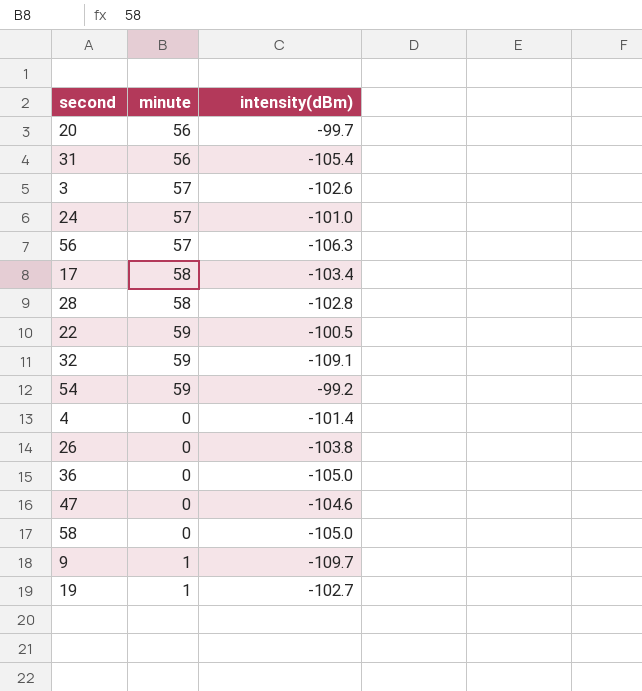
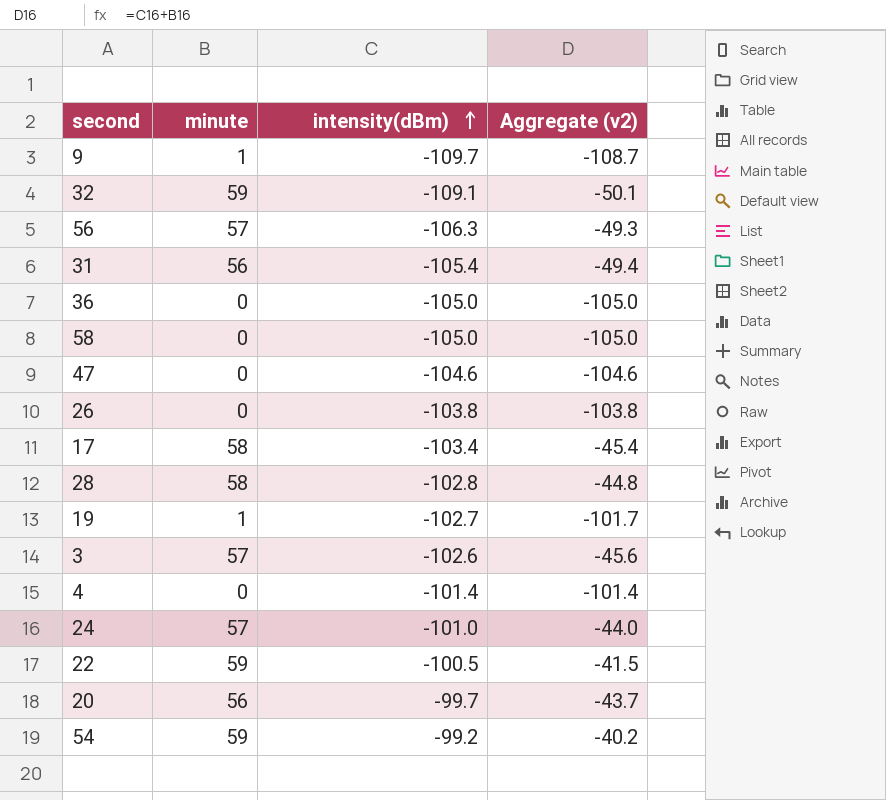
row order: none -> intensity(dBm) ascending
column Aggregate (v2) | formula: none -> [minute] + [intensity(dBm)]

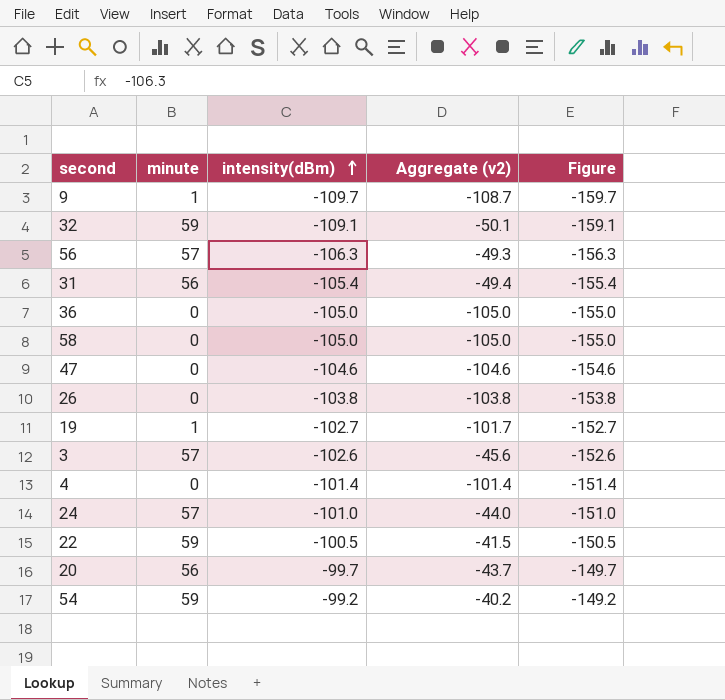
column Figure | formula: none -> [intensity(dBm)] - 50
row 17: 58 | -103.4 | -45.4 -> none
row 28: 58 | -102.8 | -44.8 -> none

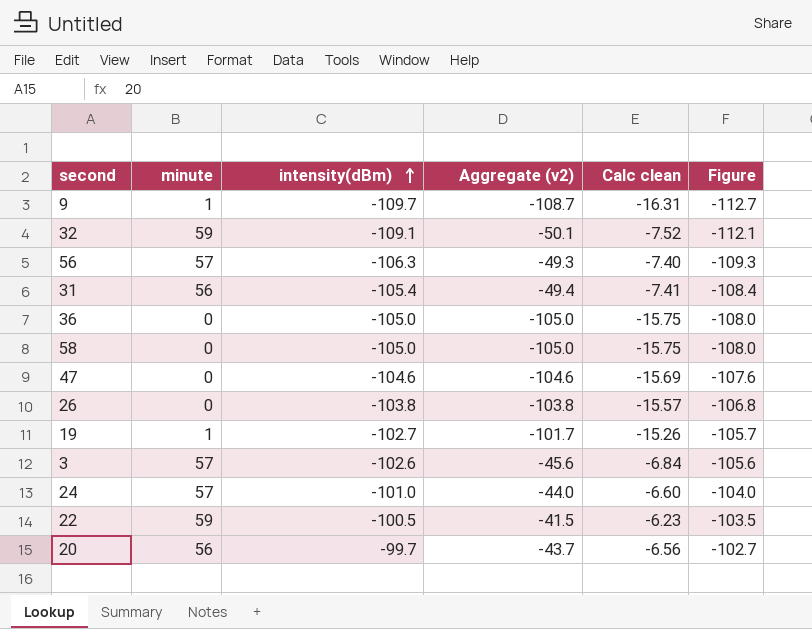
column Calc clean | formula: none -> [Aggregate (v2)] * 0.15
column Figure | formula: [intensity(dBm)] - 50 -> [intensity(dBm)] - 3
row 4: 0 | -101.4 | -101.4 | -151.4 -> none
row 54: 59 | -99.2 | -40.2 | -149.2 -> none

